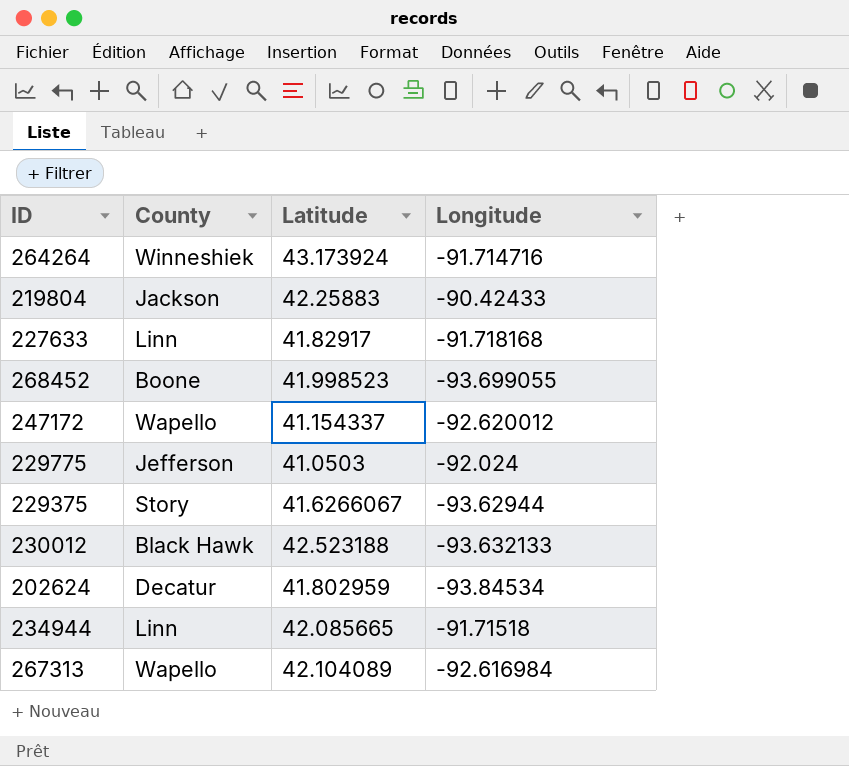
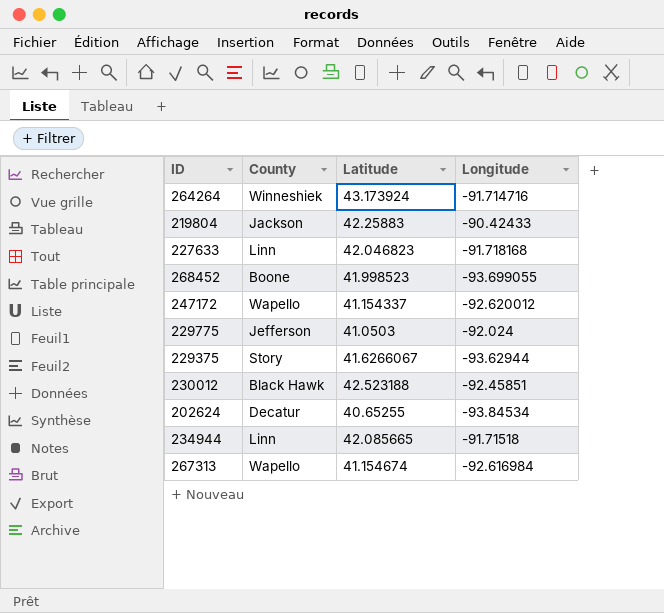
227633 | Latitude: 41.82917 -> 42.046823
230012 | Longitude: -93.632133 -> -92.45851
202624 | Latitude: 41.802959 -> 40.65255
267313 | Latitude: 42.104089 -> 41.154674

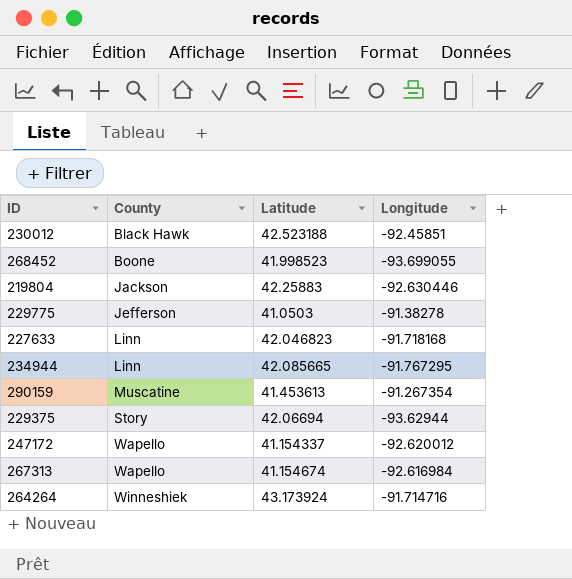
row order: none -> County ascending
row 202624: Decatur | 40.65255 | -93.84534 -> none
219804 | Longitude: -90.42433 -> -92.630446
229775 | Longitude: -92.024 -> -91.38278
234944 | Longitude: -91.71518 -> -91.767295
row 290159: none -> Muscatine | 41.453613 | -91.267354
229375 | Latitude: 41.6266067 -> 42.06694

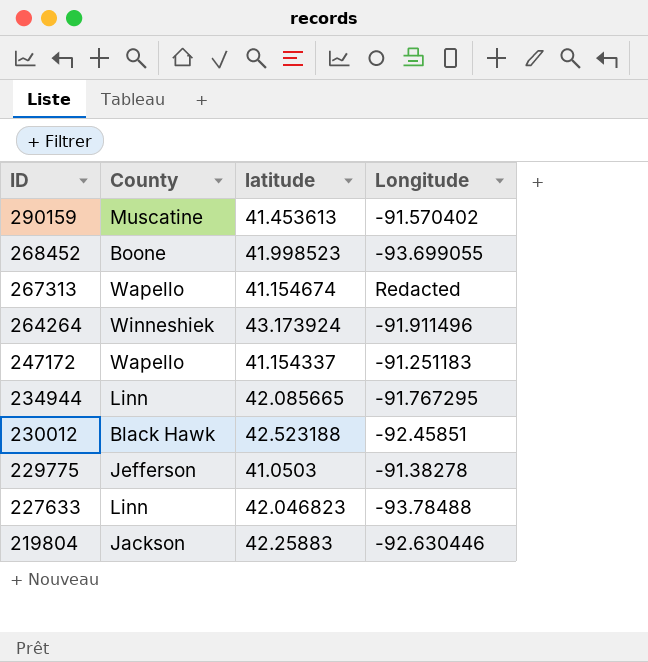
row order: County ascending -> ID descending
column name: Latitude -> latitude
row 229375: Story | 42.06694 | -93.62944 -> none
290159 | Longitude: -91.267354 -> -91.570402
267313 | Longitude: -92.616984 -> Redacted
264264 | Longitude: -91.714716 -> -91.911496
247172 | Longitude: -92.620012 -> -91.251183
227633 | Longitude: -91.718168 -> -93.78488

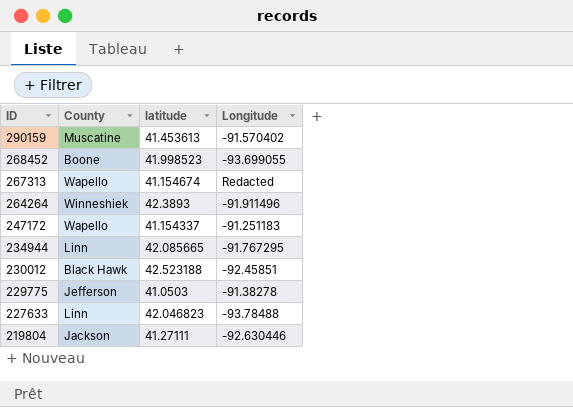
264264 | latitude: 43.173924 -> 42.3893
219804 | latitude: 42.25883 -> 41.27111

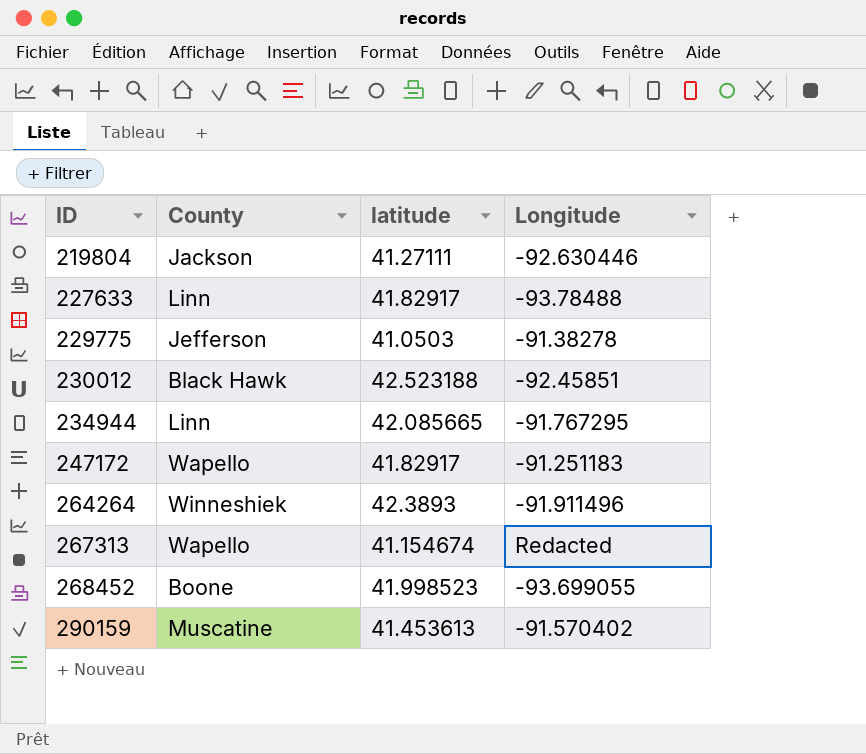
row order: ID descending -> ID ascending
227633 | latitude: 42.046823 -> 41.82917
247172 | latitude: 41.154337 -> 41.82917

